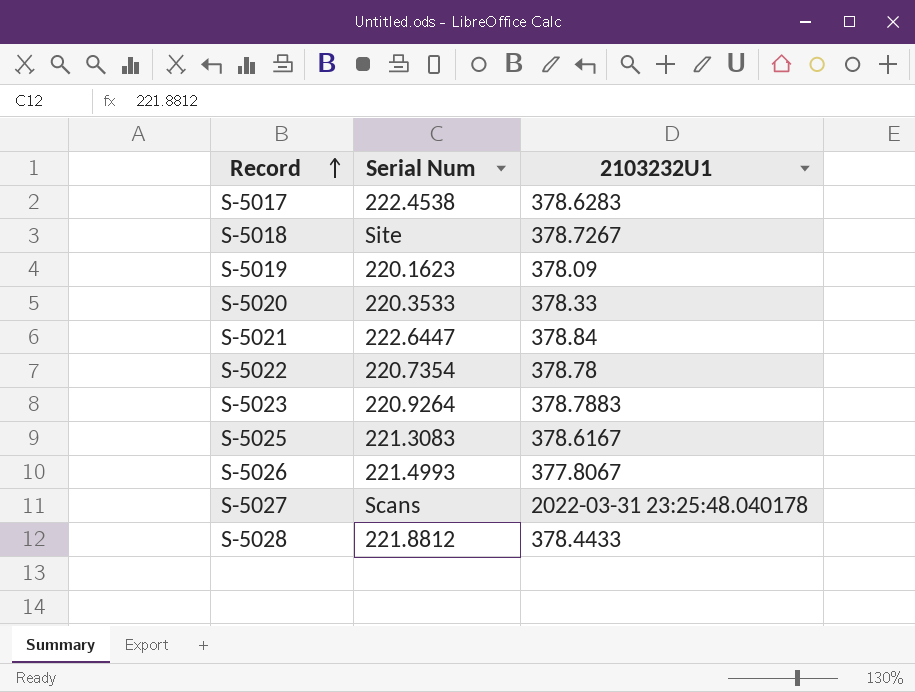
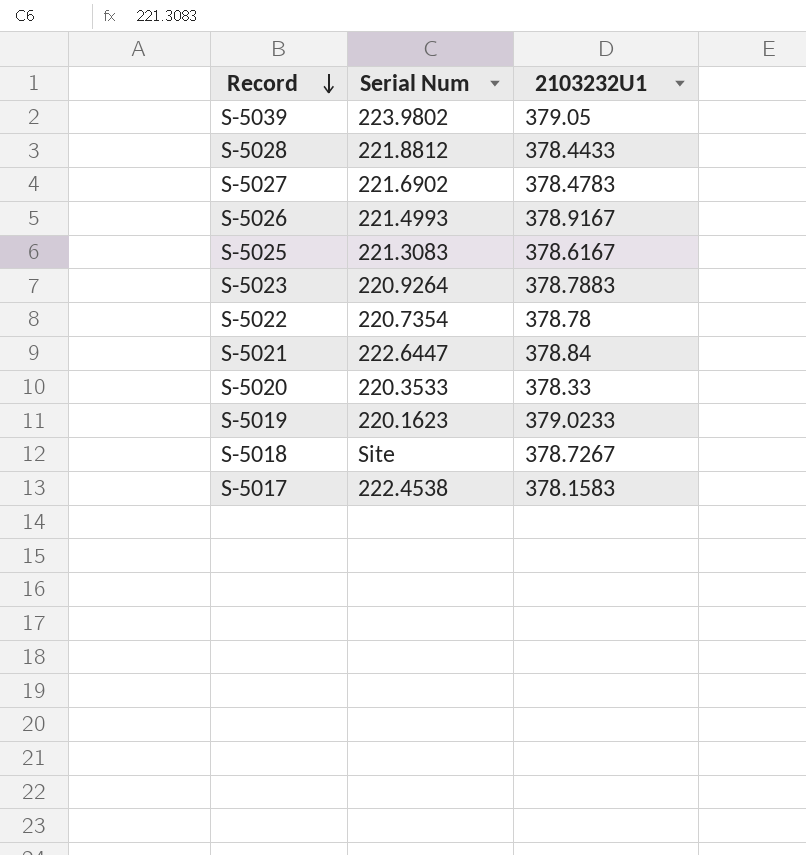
row order: Record ascending -> Record descending
row S-5039: none -> 223.9802 | 379.05
S-5027 | Serial Num: Scans -> 221.6902
S-5027 | 2103232U1: 2022-03-31 23:25:48.040178 -> 378.4783
S-5026 | 2103232U1: 377.8067 -> 378.9167
S-5019 | 2103232U1: 378.09 -> 379.0233
S-5017 | 2103232U1: 378.6283 -> 378.1583

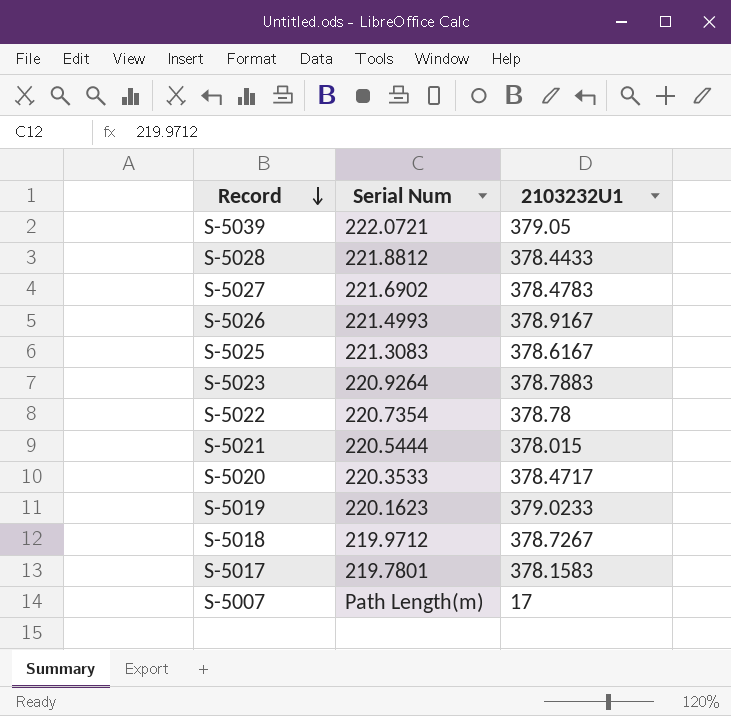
S-5039 | Serial Num: 223.9802 -> 222.0721
S-5021 | Serial Num: 222.6447 -> 220.5444
S-5021 | 2103232U1: 378.84 -> 378.015
S-5020 | 2103232U1: 378.33 -> 378.4717
S-5018 | Serial Num: Site -> 219.9712
S-5017 | Serial Num: 222.4538 -> 219.7801
row S-5007: none -> Path Length(m) | 17

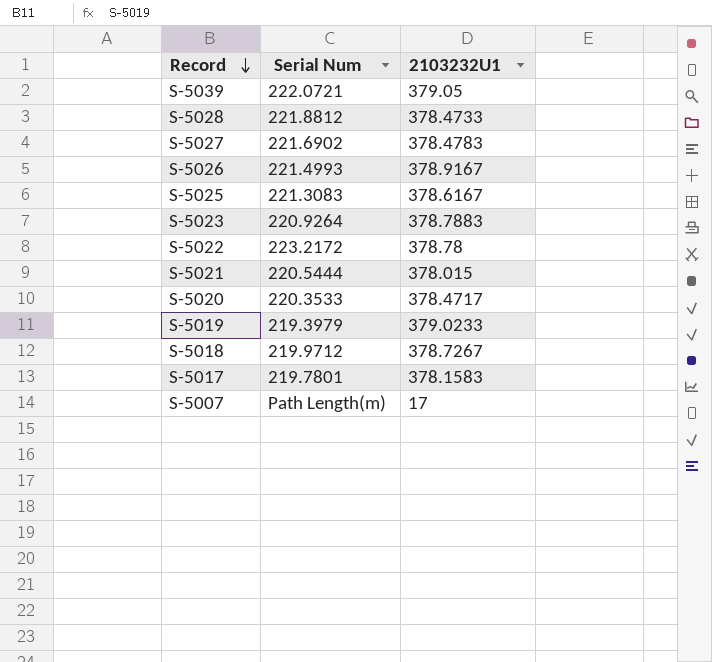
S-5028 | 2103232U1: 378.4433 -> 378.4733
S-5022 | Serial Num: 220.7354 -> 223.2172
S-5019 | Serial Num: 220.1623 -> 219.3979

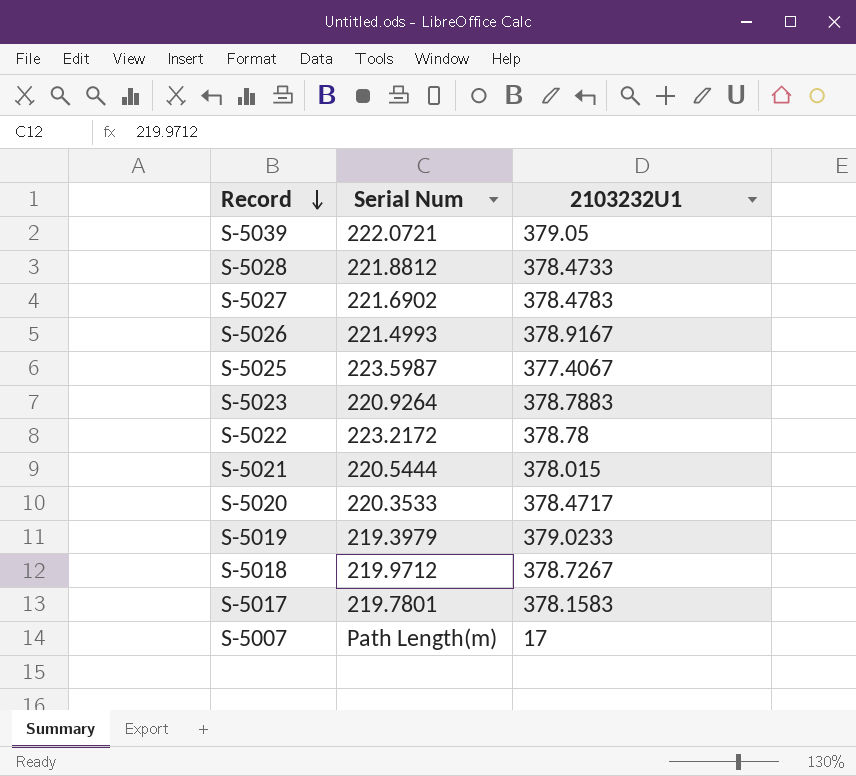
S-5025 | Serial Num: 221.3083 -> 223.5987
S-5025 | 2103232U1: 378.6167 -> 377.4067

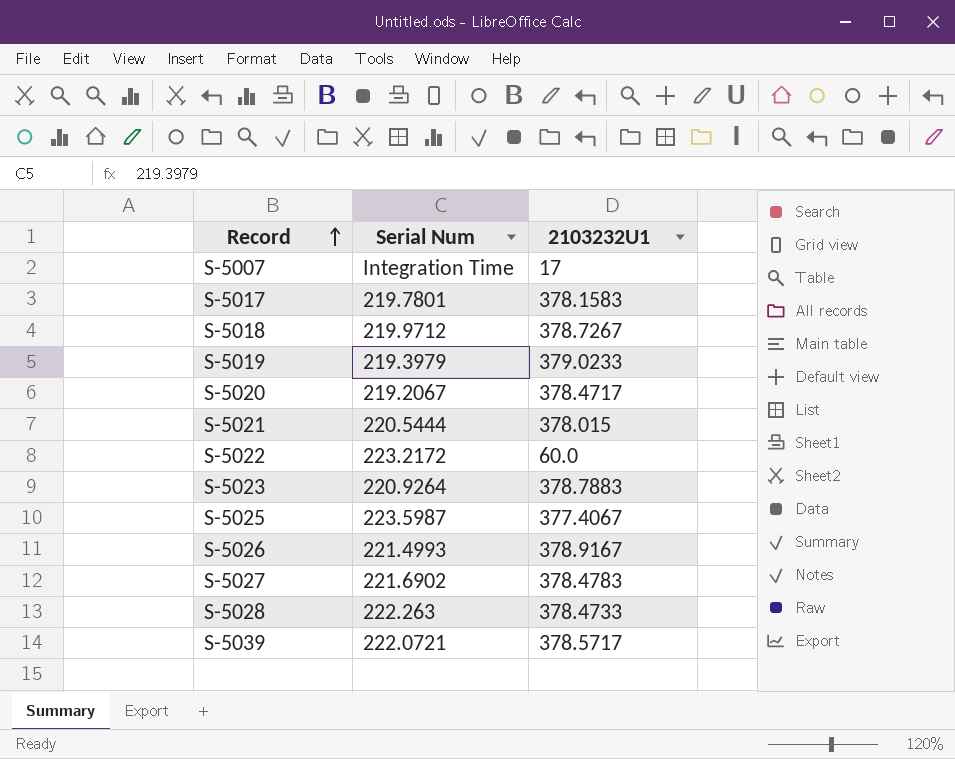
row order: Record descending -> Record ascending
S-5007 | Serial Num: Path Length(m) -> Integration Time
S-5020 | Serial Num: 220.3533 -> 219.2067
S-5022 | 2103232U1: 378.78 -> 60.0
S-5028 | Serial Num: 221.8812 -> 222.263
S-5039 | 2103232U1: 379.05 -> 378.5717

